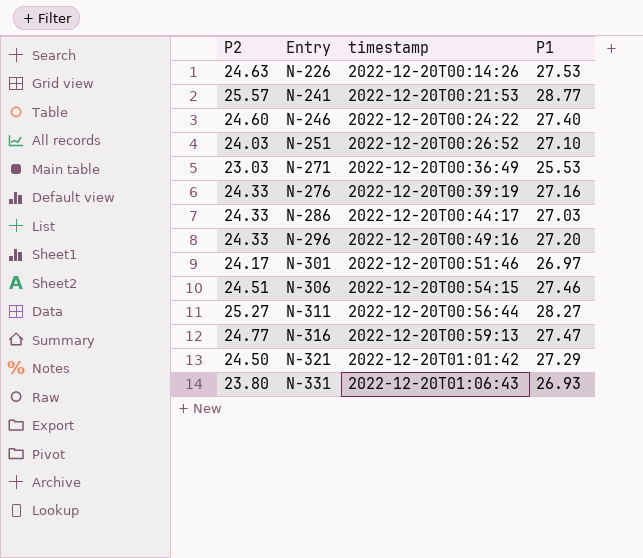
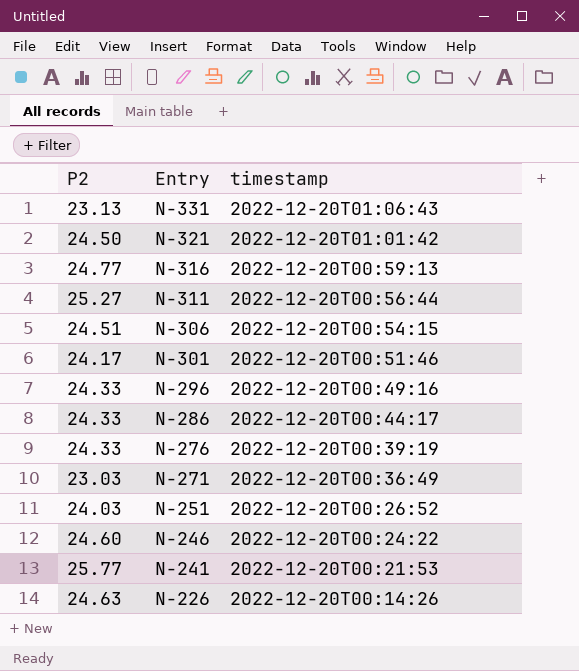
row order: Entry ascending -> Entry descending
column P1 | position: 4 -> none
N-331 | P2: 23.80 -> 23.13
N-241 | P2: 25.57 -> 25.77

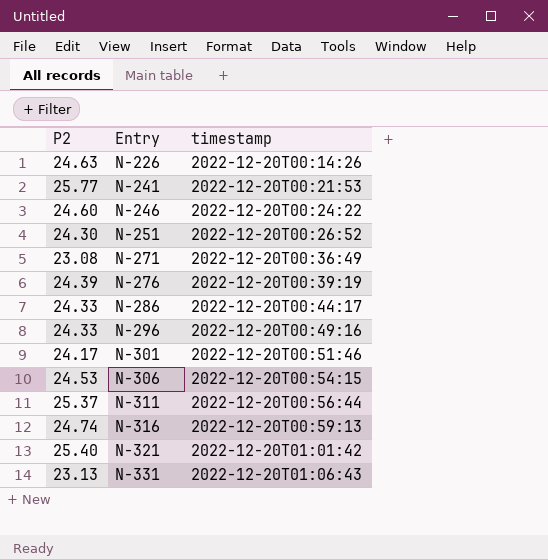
row order: Entry descending -> Entry ascending
N-251 | P2: 24.03 -> 24.30
N-271 | P2: 23.03 -> 23.08
N-276 | P2: 24.33 -> 24.39
N-306 | P2: 24.51 -> 24.53
N-311 | P2: 25.27 -> 25.37
N-316 | P2: 24.77 -> 24.74
N-321 | P2: 24.50 -> 25.40

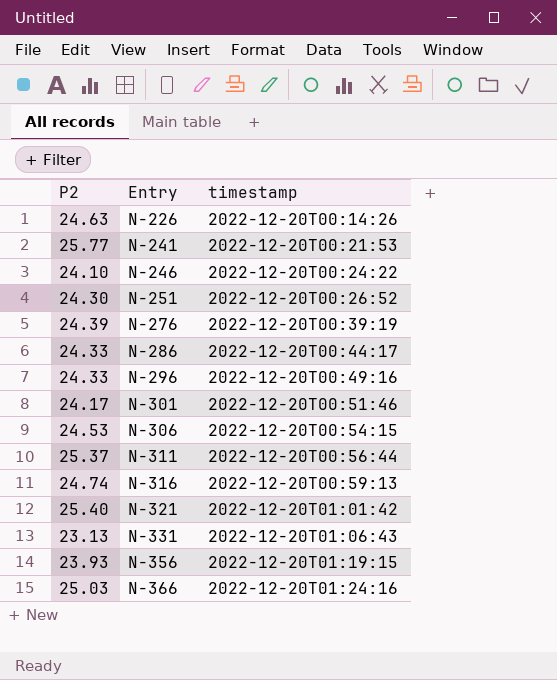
row N-271: 23.08 | 2022-12-20T00:36:49 -> none
N-246 | P2: 24.60 -> 24.10
row N-356: none -> 23.93 | 2022-12-20T01:19:15
row N-366: none -> 25.03 | 2022-12-20T01:24:16

